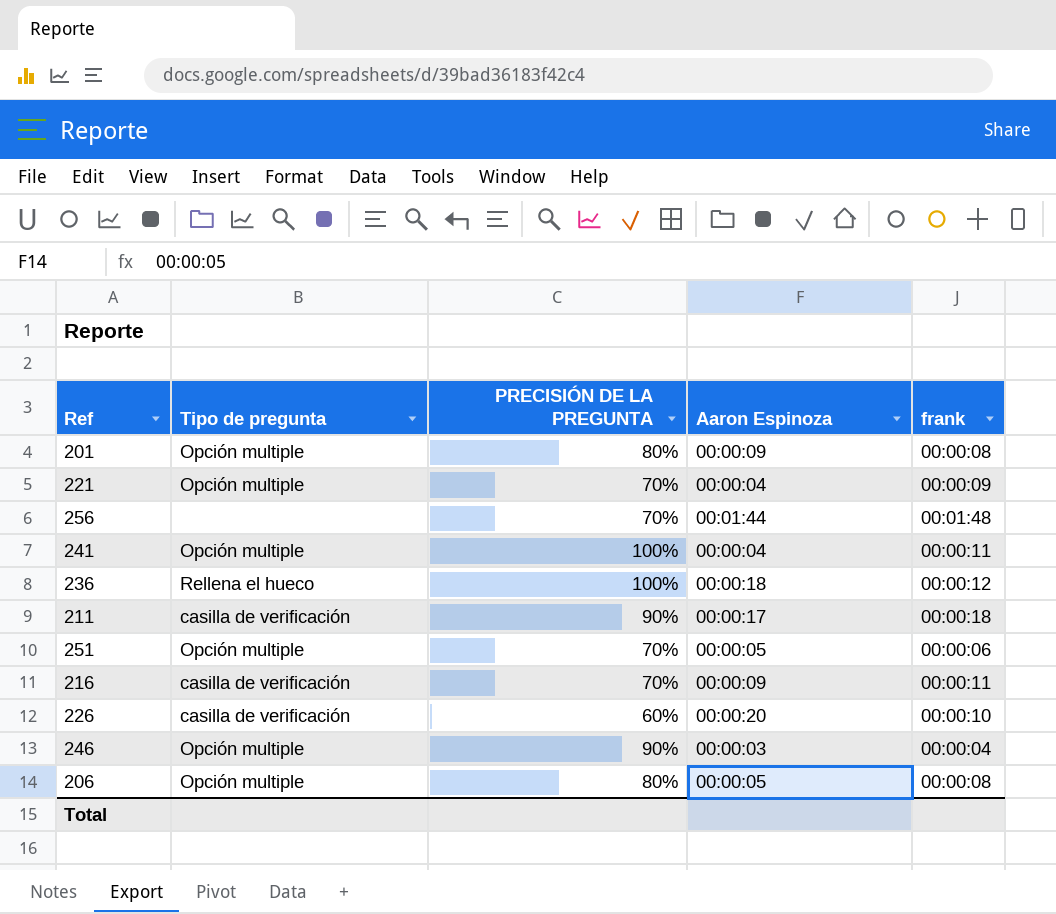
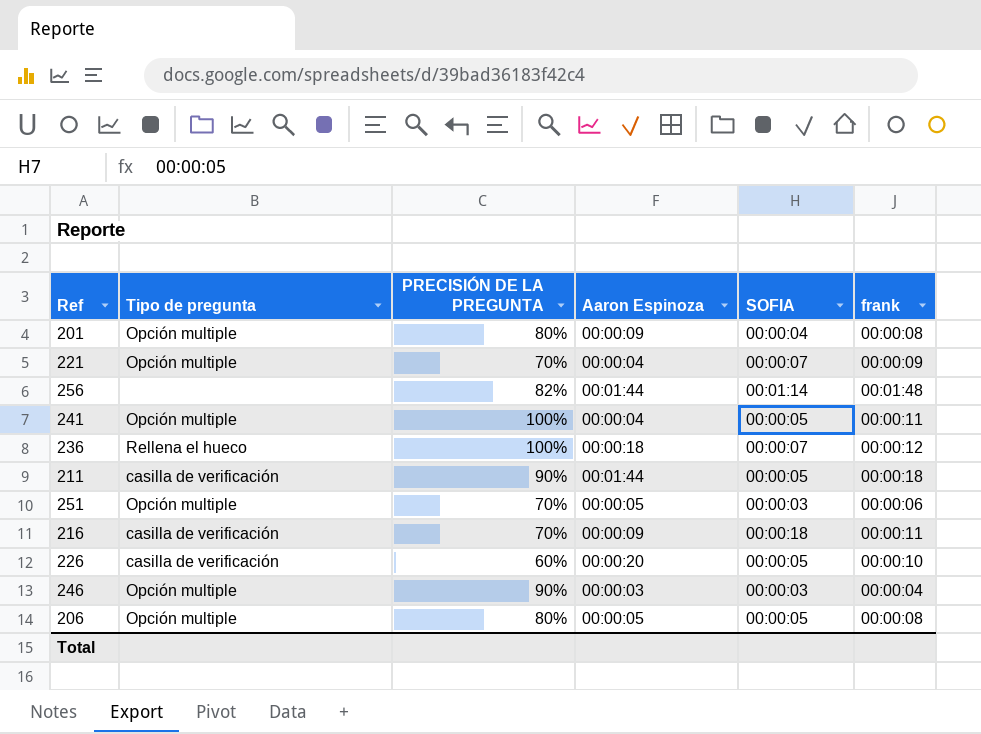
column SOFIA | position: none -> 5
256 | PRECISIÓN DE LA PREGUNTA: 70% -> 82%
211 | Aaron Espinoza: 00:00:17 -> 00:01:44

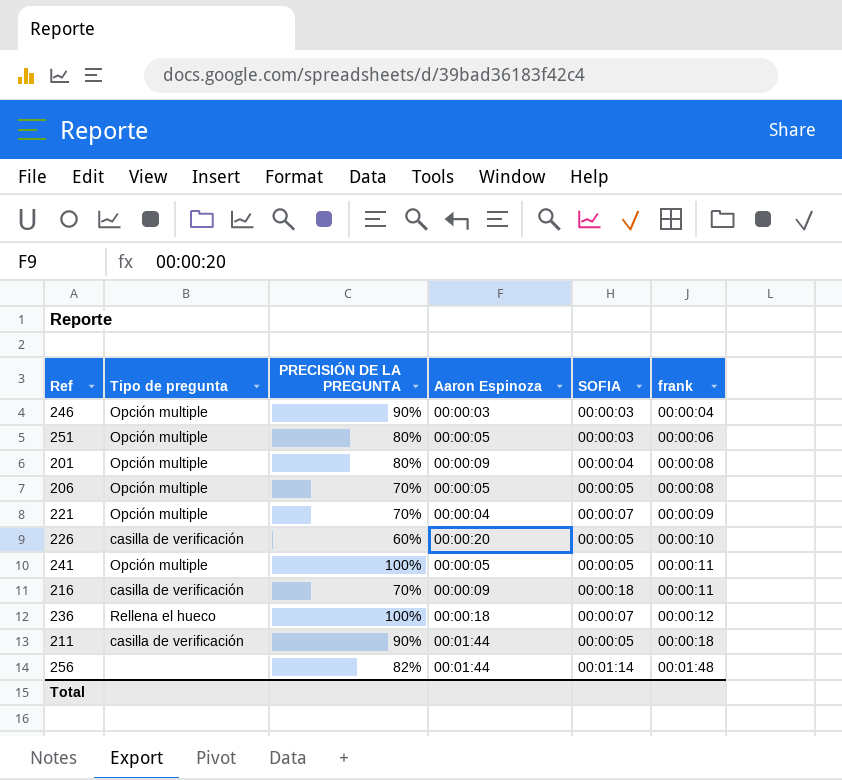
row order: none -> frank ascending
251 | PRECISIÓN DE LA PREGUNTA: 70% -> 80%
206 | PRECISIÓN DE LA PREGUNTA: 80% -> 70%
241 | Aaron Espinoza: 00:00:04 -> 00:00:05

